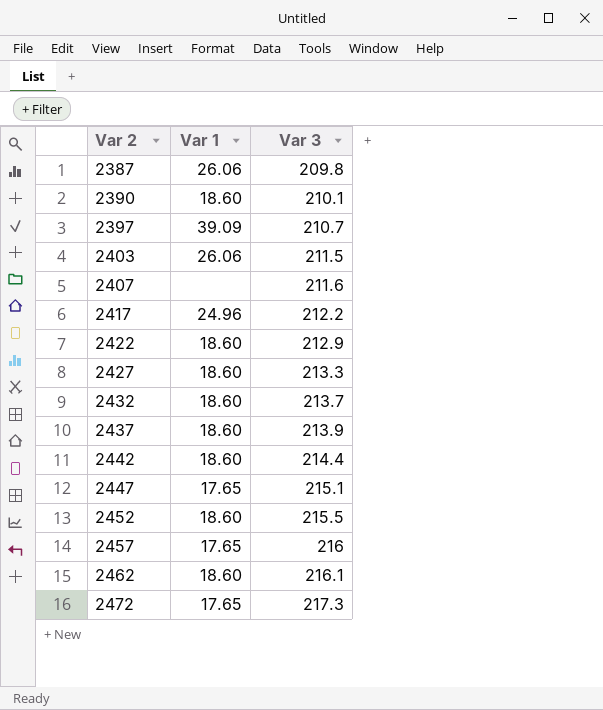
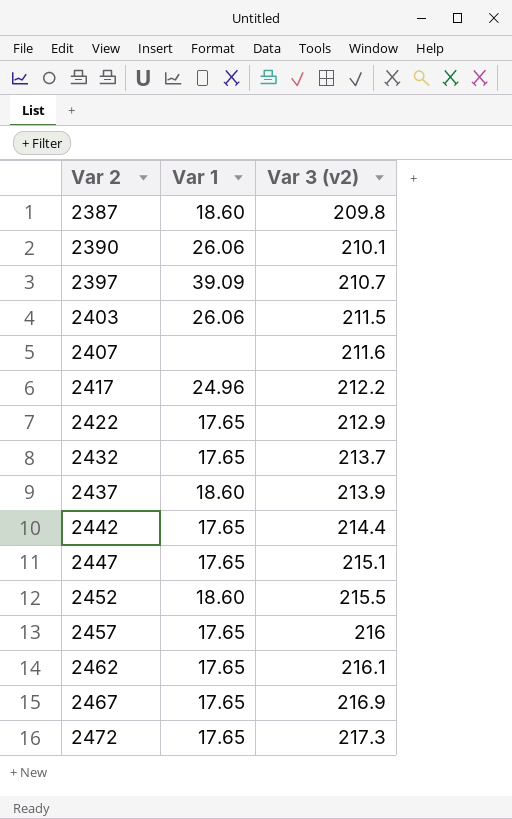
column name: Var 3 -> Var 3 (v2)
row 2427: 18.60 | 213.3 -> none
2387 | Var 1: 26.06 -> 18.60
2390 | Var 1: 18.60 -> 26.06
2422 | Var 1: 18.60 -> 17.65
2432 | Var 1: 18.60 -> 17.65
2442 | Var 1: 18.60 -> 17.65
2462 | Var 1: 18.60 -> 17.65
row 2467: none -> 17.65 | 216.9

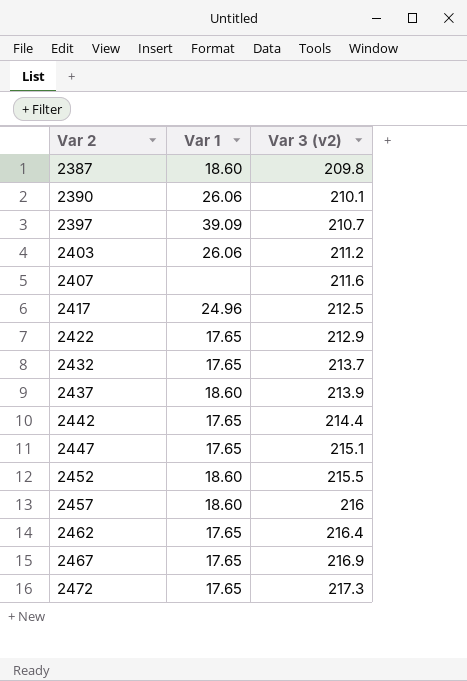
2403 | Var 3 (v2): 211.5 -> 211.2
2417 | Var 3 (v2): 212.2 -> 212.5
2457 | Var 1: 17.65 -> 18.60
2462 | Var 3 (v2): 216.1 -> 216.4

